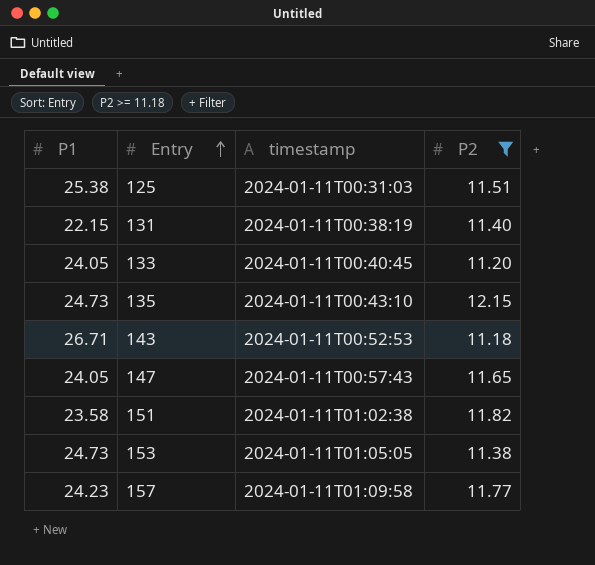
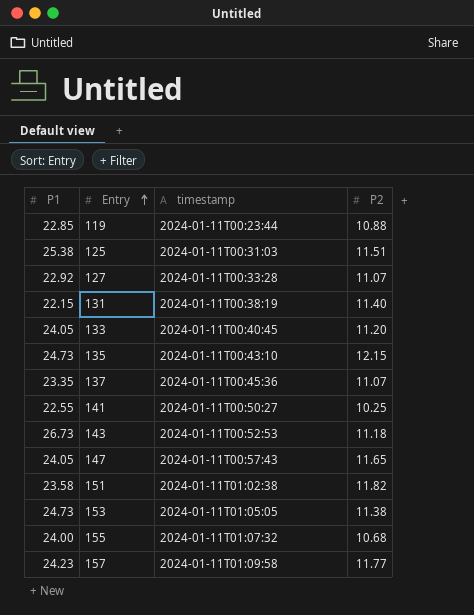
filter: P2 >= 11.18 -> none
143 | P1: 26.71 -> 26.73

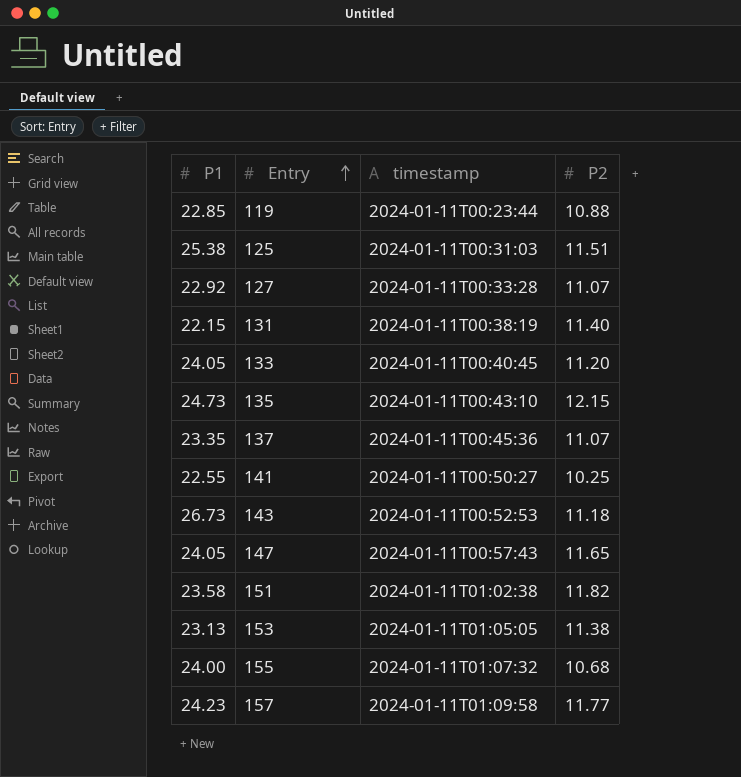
153 | P1: 24.73 -> 23.13

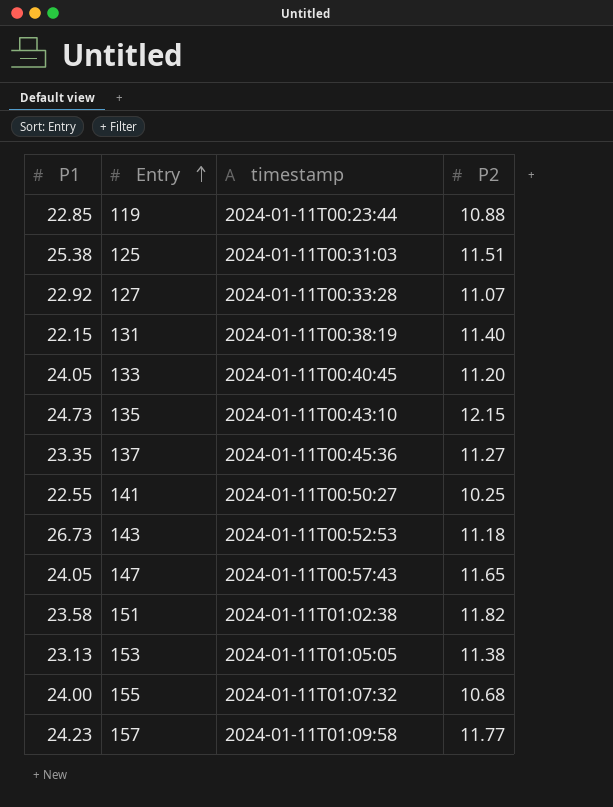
137 | P2: 11.07 -> 11.27

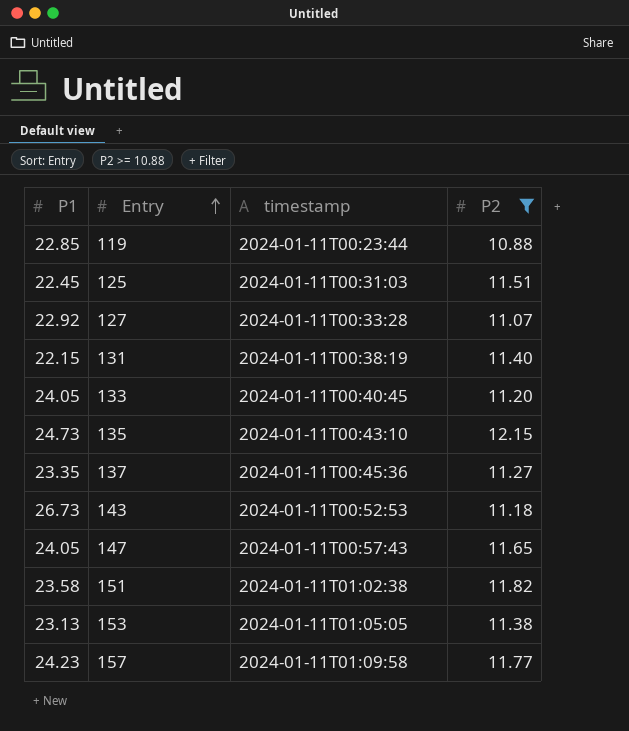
filter: none -> P2 >= 10.88
125 | P1: 25.38 -> 22.45

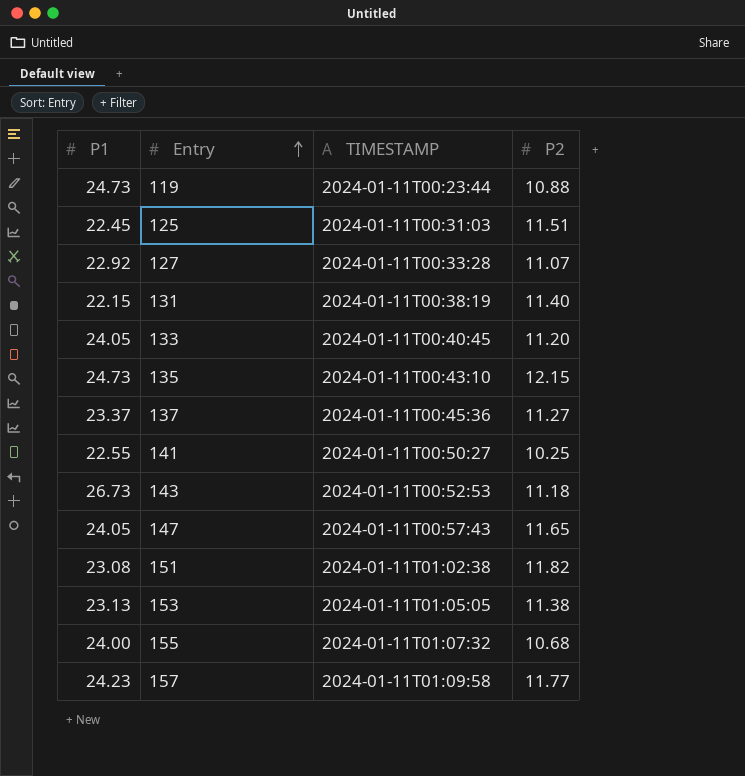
filter: P2 >= 10.88 -> none
column name: timestamp -> TIMESTAMP
119 | P1: 22.85 -> 24.73
137 | P1: 23.35 -> 23.37
151 | P1: 23.58 -> 23.08

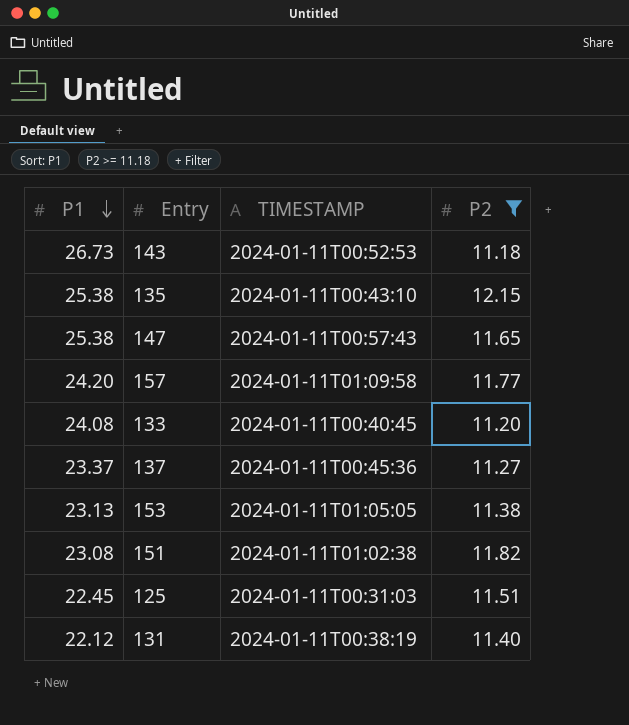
filter: none -> P2 >= 11.18
row order: Entry ascending -> P1 descending
135 | P1: 24.73 -> 25.38
147 | P1: 24.05 -> 25.38
157 | P1: 24.23 -> 24.20
133 | P1: 24.05 -> 24.08
131 | P1: 22.15 -> 22.12

